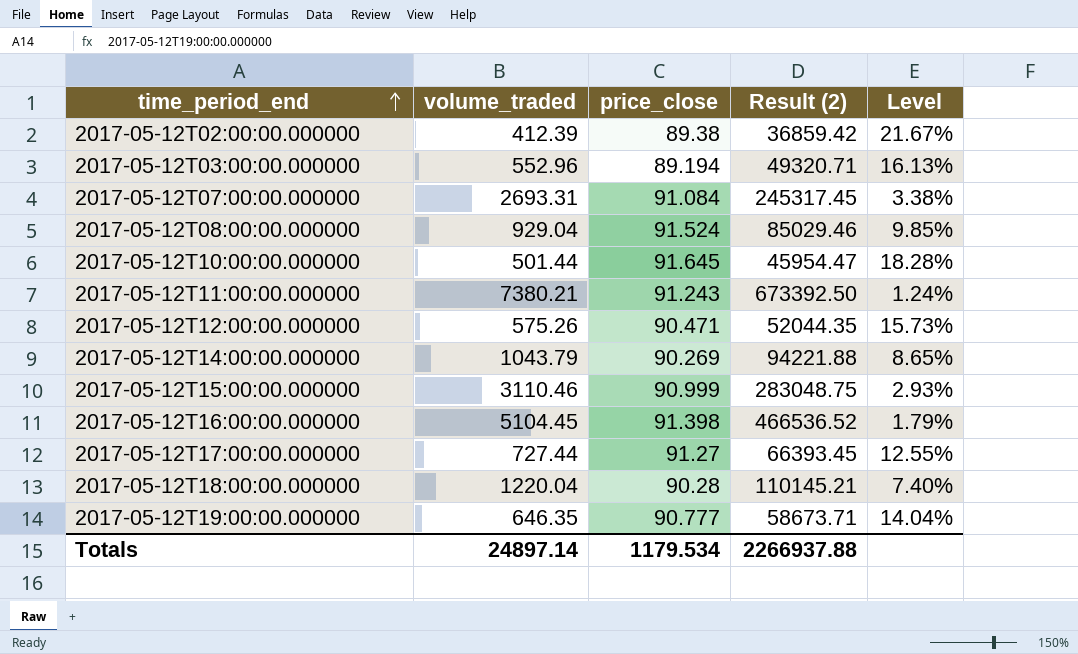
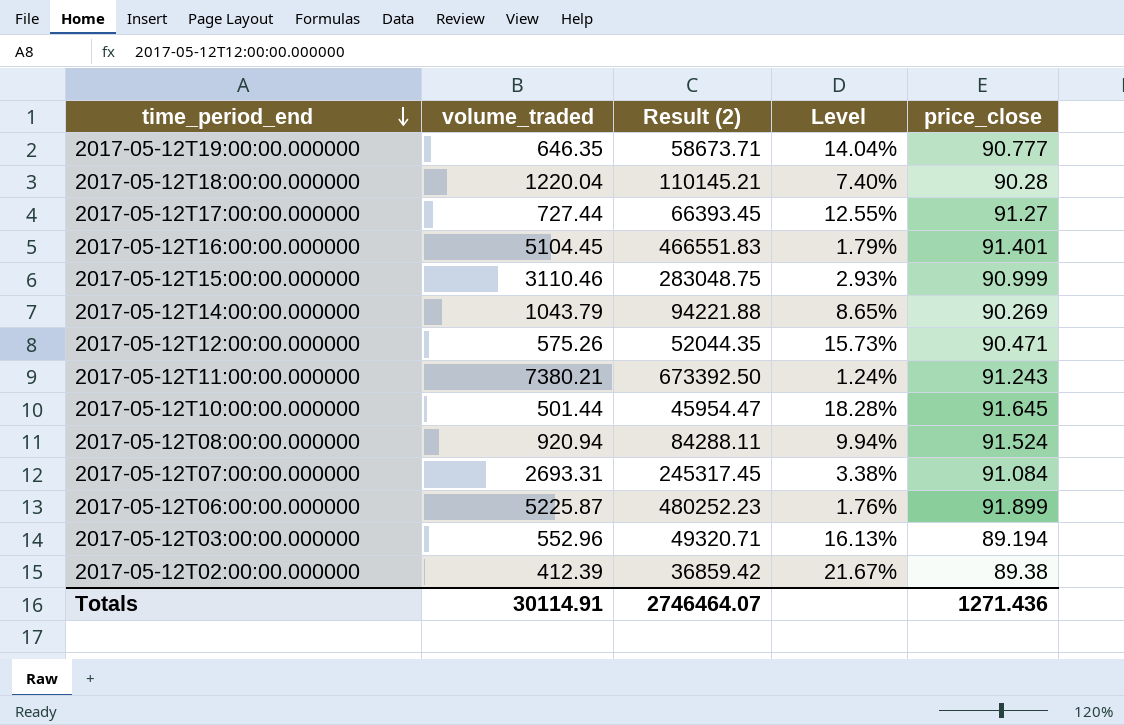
row order: time_period_end ascending -> time_period_end descending
column price_close | position: 3 -> 5
2017-05-12T16:00:00.000000 | Result (2): 466536.52 -> 466551.83
2017-05-12T16:00:00.000000 | price_close: 91.398 -> 91.401
2017-05-12T08:00:00.000000 | volume_traded: 929.04 -> 920.94
2017-05-12T08:00:00.000000 | Result (2): 85029.46 -> 84288.11
2017-05-12T08:00:00.000000 | Level: 9.85% -> 9.94%
row 2017-05-12T06:00:00.000000: none -> 5225.87 | 480252.23 | 1.76% | 91.899
Totals | volume_traded: 24897.14 -> 30114.91
Totals | Result (2): 2266937.88 -> 2746464.07
Totals | price_close: 1179.534 -> 1271.436

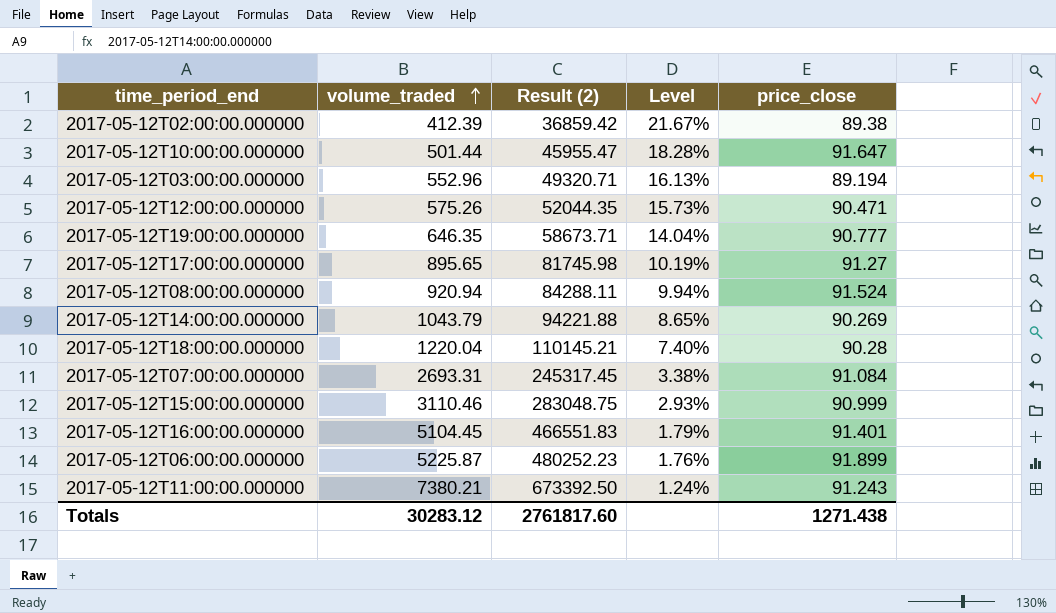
row order: time_period_end descending -> volume_traded ascending
2017-05-12T10:00:00.000000 | Result (2): 45954.47 -> 45955.47
2017-05-12T10:00:00.000000 | price_close: 91.645 -> 91.647
2017-05-12T17:00:00.000000 | volume_traded: 727.44 -> 895.65
2017-05-12T17:00:00.000000 | Result (2): 66393.45 -> 81745.98
2017-05-12T17:00:00.000000 | Level: 12.55% -> 10.19%
Totals | volume_traded: 30114.91 -> 30283.12
Totals | Result (2): 2746464.07 -> 2761817.60
Totals | price_close: 1271.436 -> 1271.438

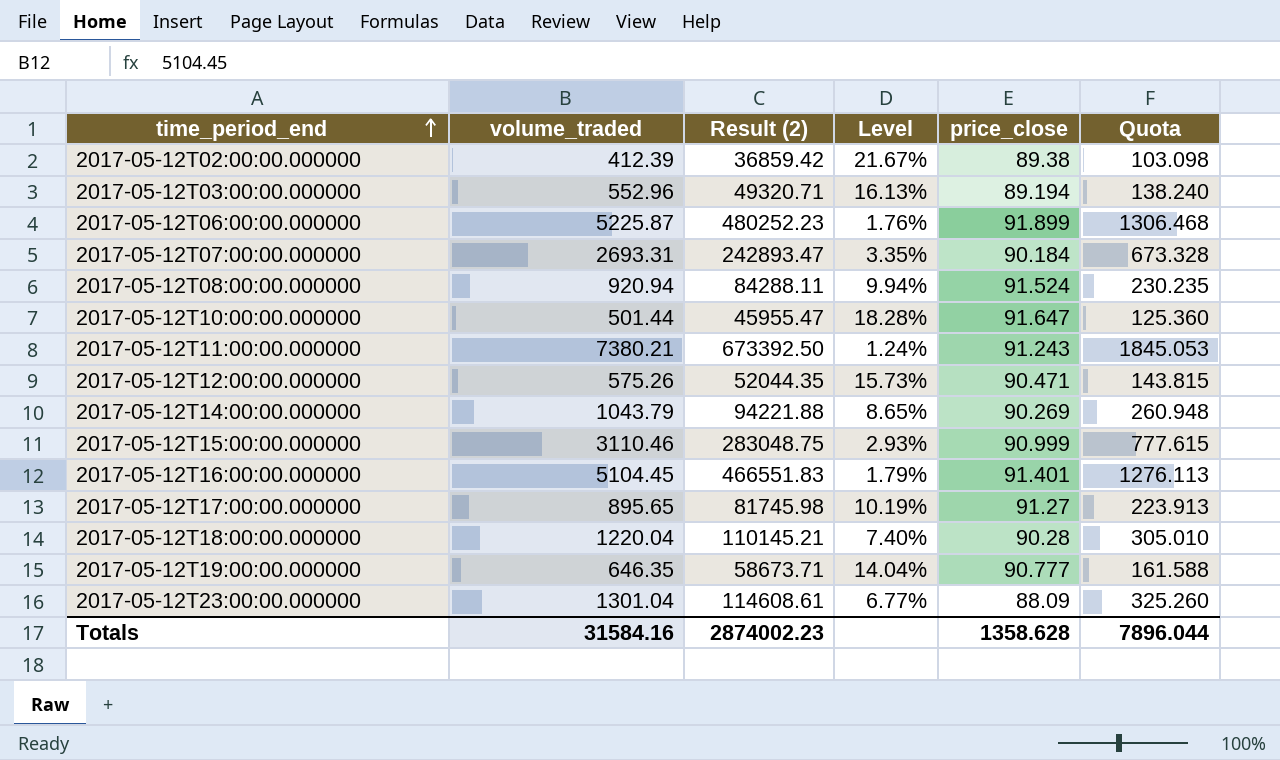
row order: volume_traded ascending -> time_period_end ascending
column Quota | formula: none -> [volume_traded] * 0.25
2017-05-12T07:00:00.000000 | Result (2): 245317.45 -> 242893.47
2017-05-12T07:00:00.000000 | Level: 3.38% -> 3.35%
2017-05-12T07:00:00.000000 | price_close: 91.084 -> 90.184
row 2017-05-12T23:00:00.000000: none -> 1301.04 | 114608.61 | 6.77% | 88.09 | 325.260
Totals | volume_traded: 30283.12 -> 31584.16
Totals | Result (2): 2761817.60 -> 2874002.23
Totals | price_close: 1271.438 -> 1358.628

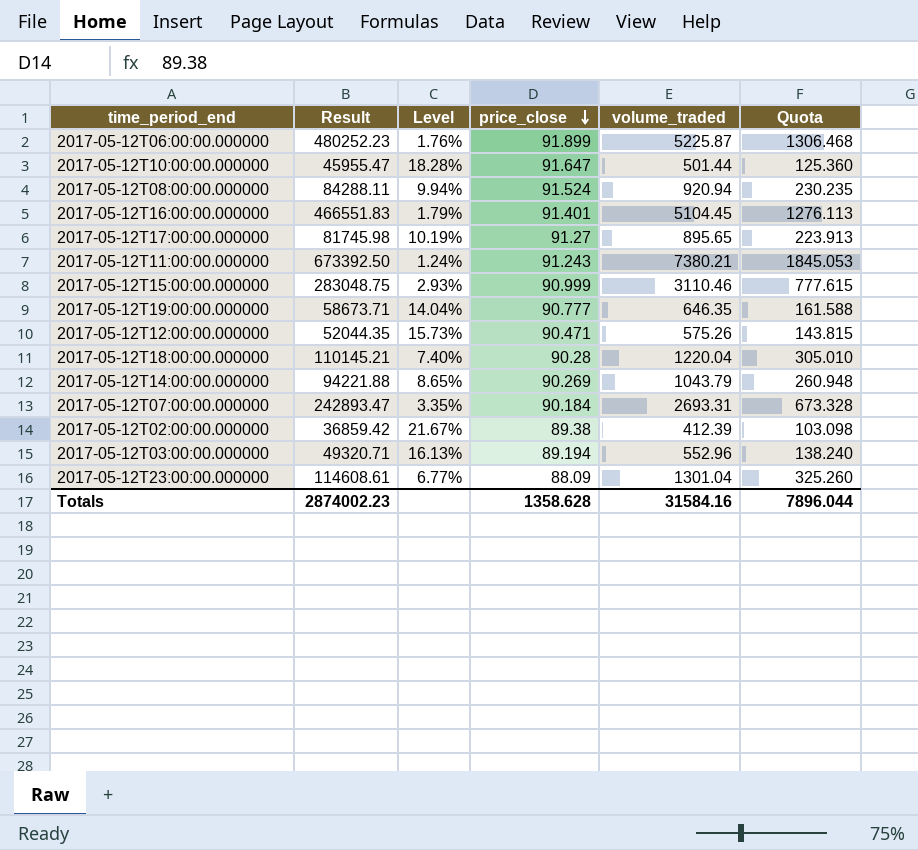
row order: time_period_end ascending -> price_close descending
column name: Result (2) -> Result
column volume_traded | position: 2 -> 5

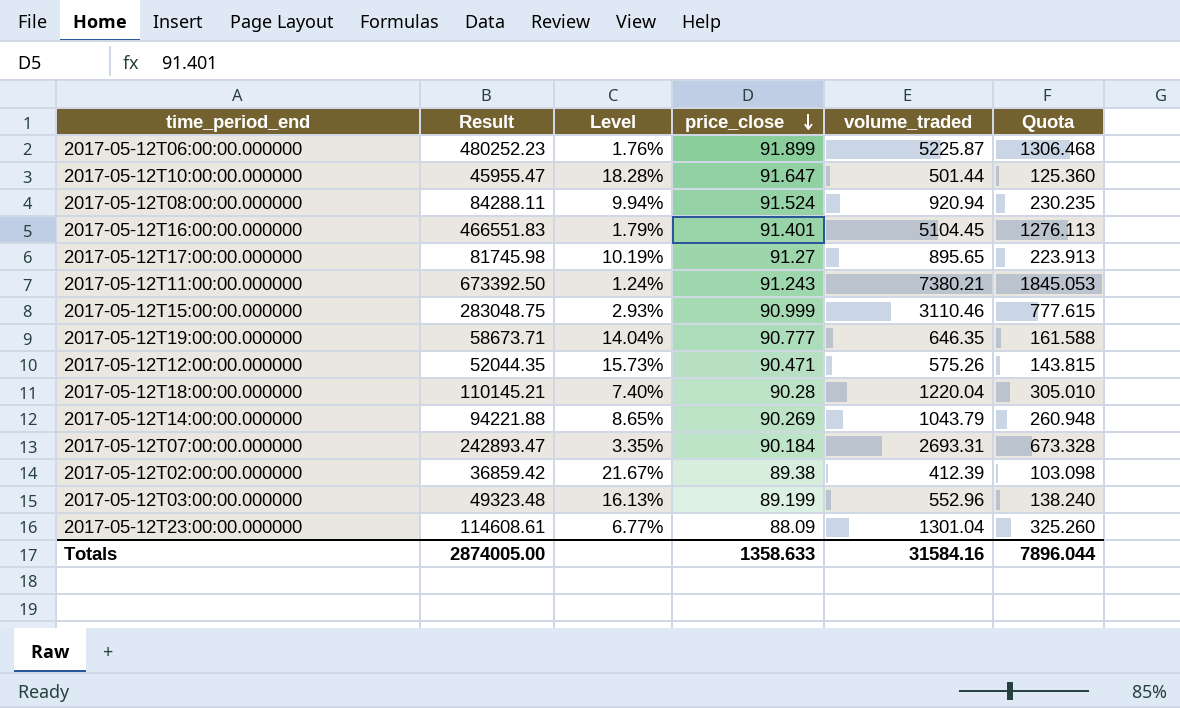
2017-05-12T03:00:00.000000 | Result: 49320.71 -> 49323.48
2017-05-12T03:00:00.000000 | price_close: 89.194 -> 89.199
Totals | Result: 2874002.23 -> 2874005.00
Totals | price_close: 1358.628 -> 1358.633

